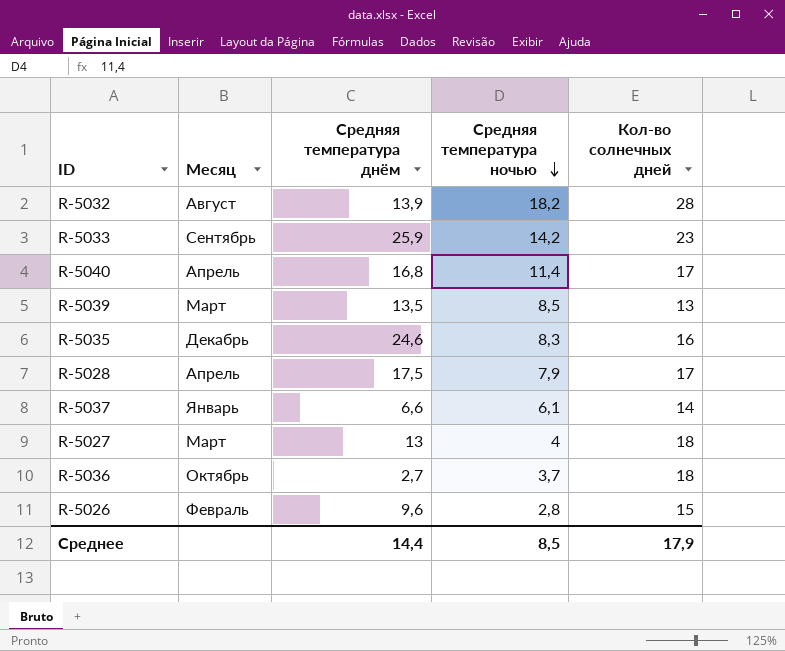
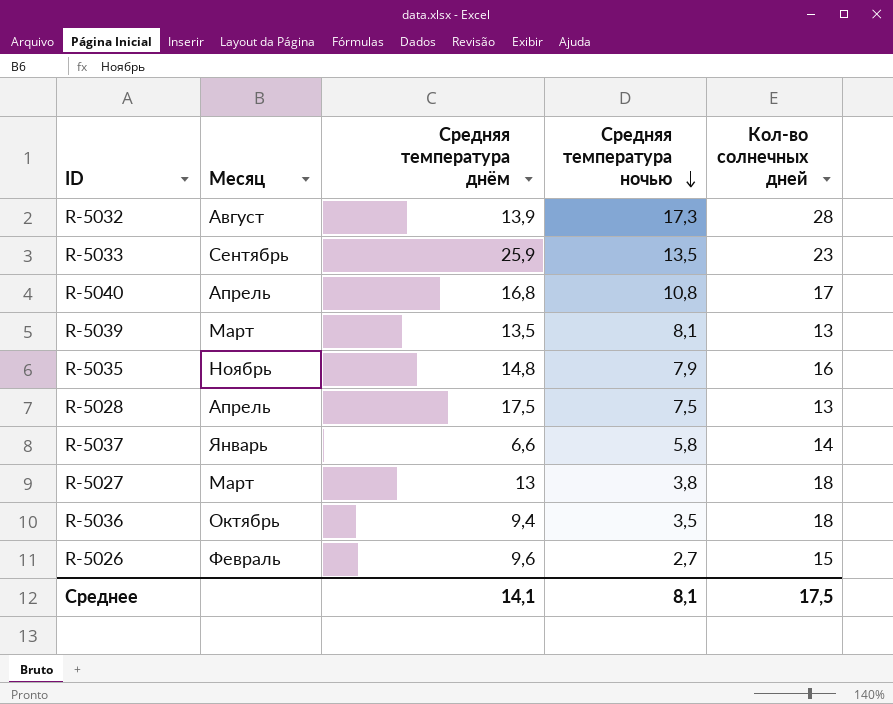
R-5032 | Средняя температура ночью: 18,2 -> 17,3
R-5033 | Средняя температура ночью: 14,2 -> 13,5
R-5040 | Средняя температура ночью: 11,4 -> 10,8
R-5039 | Средняя температура ночью: 8,5 -> 8,1
R-5035 | Месяц: Декабрь -> Ноябрь
R-5035 | Средняя температура днём: 24,6 -> 14,8
R-5035 | Средняя температура ночью: 8,3 -> 7,9
R-5028 | Средняя температура ночью: 7,9 -> 7,5
R-5028 | Кол-во солнечных дней: 17 -> 13
R-5037 | Средняя температура ночью: 6,1 -> 5,8
R-5027 | Средняя температура ночью: 4 -> 3,8
R-5036 | Средняя температура днём: 2,7 -> 9,4
R-5036 | Средняя температура ночью: 3,7 -> 3,5
R-5026 | Средняя температура ночью: 2,8 -> 2,7
Среднее | Средняя температура днём: 14,4 -> 14,1
Среднее | Средняя температура ночью: 8,5 -> 8,1
Среднее | Кол-во солнечных дней: 17,9 -> 17,5

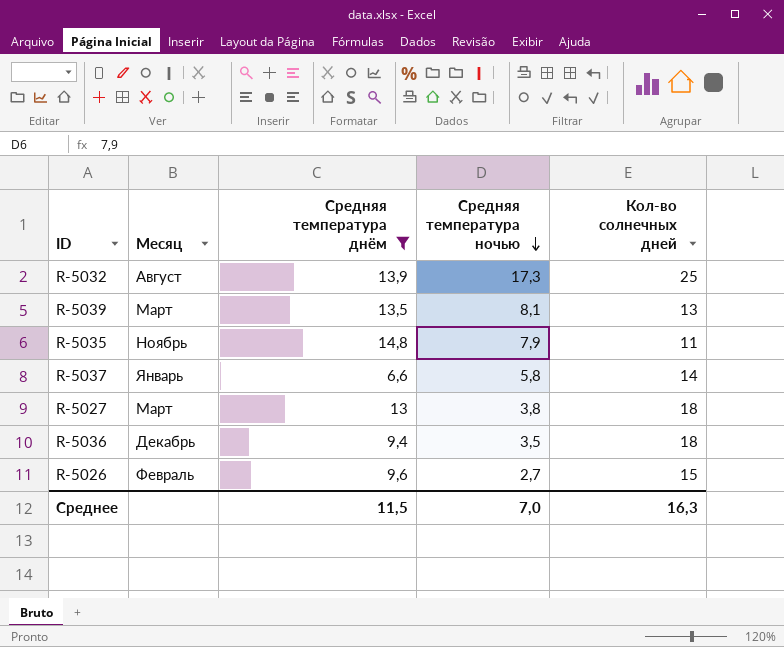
filter: none -> Средняя температура днём <= 14,8
R-5032 | Кол-во солнечных дней: 28 -> 25
R-5035 | Кол-во солнечных дней: 16 -> 11
R-5036 | Месяц: Октябрь -> Декабрь
Среднее | Средняя температура днём: 14,1 -> 11,5
Среднее | Средняя температура ночью: 8,1 -> 7,0
Среднее | Кол-во солнечных дней: 17,5 -> 16,3

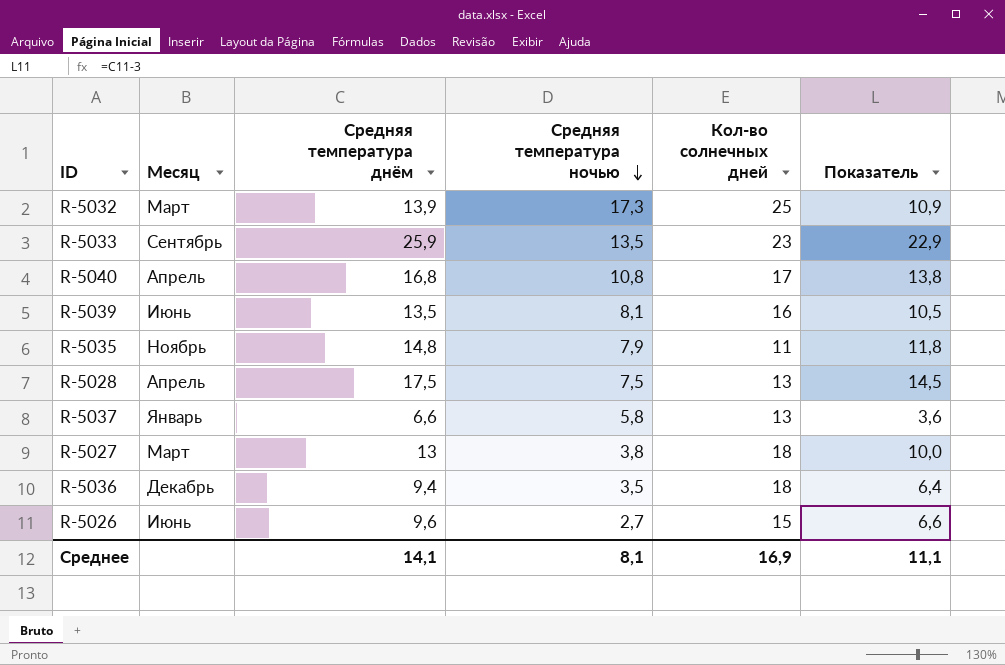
filter: Средняя температура днём <= 14,8 -> none
column Показатель | formula: none -> [Средняя температура днём] - 3
R-5032 | Месяц: Август -> Март
R-5039 | Месяц: Март -> Июнь
R-5039 | Кол-во солнечных дней: 13 -> 16
R-5037 | Кол-во солнечных дней: 14 -> 13
R-5026 | Месяц: Февраль -> Июнь
Среднее | Средняя температура днём: 11,5 -> 14,1
Среднее | Средняя температура ночью: 7,0 -> 8,1
Среднее | Кол-во солнечных дней: 16,3 -> 16,9

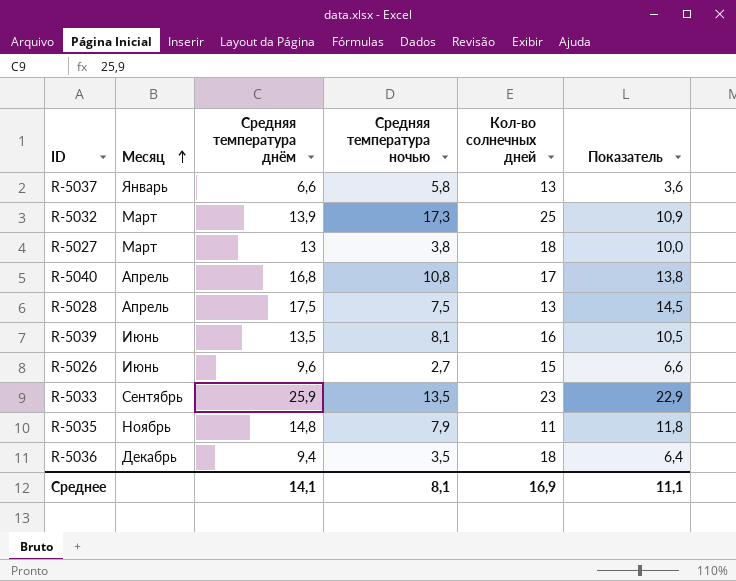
row order: Средняя температура ночью descending -> Месяц ascending

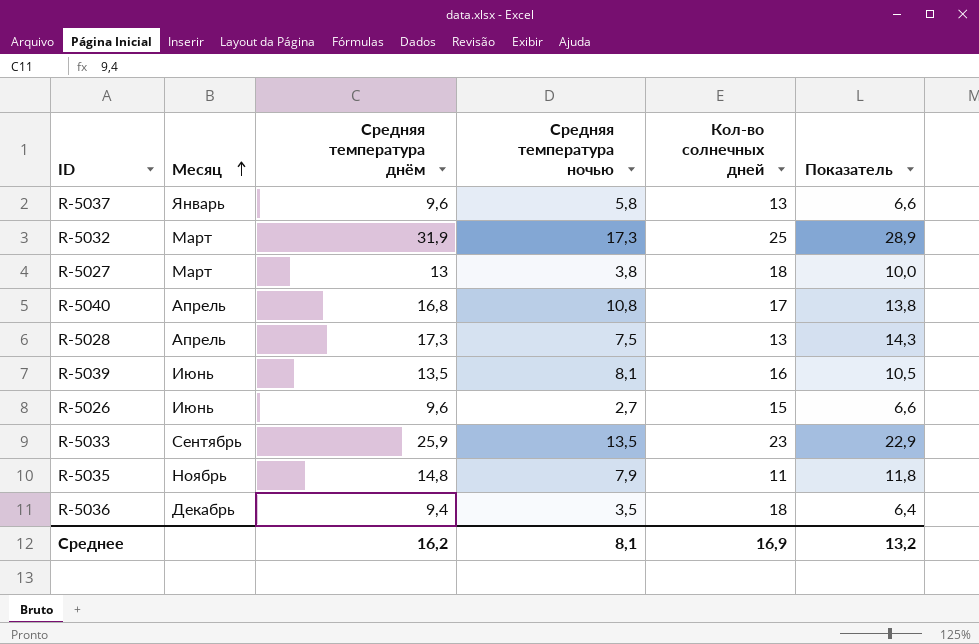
R-5037 | Средняя температура днём: 6,6 -> 9,6
R-5037 | Показатель: 3,6 -> 6,6
R-5032 | Средняя температура днём: 13,9 -> 31,9
R-5032 | Показатель: 10,9 -> 28,9
R-5028 | Средняя температура днём: 17,5 -> 17,3
R-5028 | Показатель: 14,5 -> 14,3
Среднее | Средняя температура днём: 14,1 -> 16,2
Среднее | Показатель: 11,1 -> 13,2

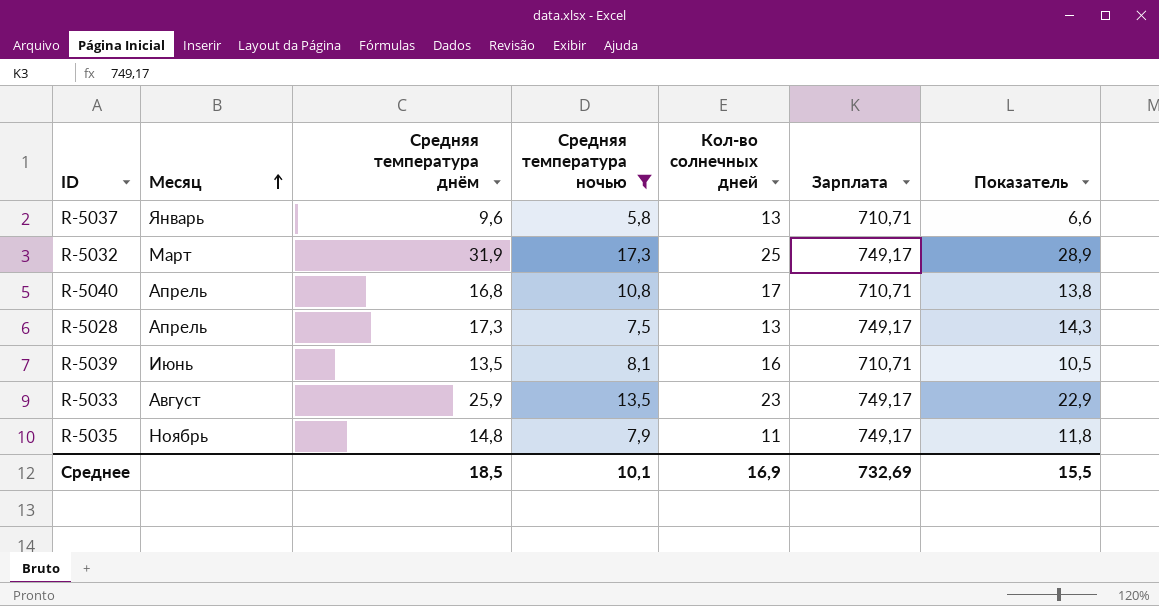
filter: none -> Средняя температура ночью >= 5,8
column Зарплата | position: none -> 6
R-5033 | Месяц: Сентябрь -> Август
Среднее | Средняя температура днём: 16,2 -> 18,5
Среднее | Средняя температура ночью: 8,1 -> 10,1
Среднее | Показатель: 13,2 -> 15,5

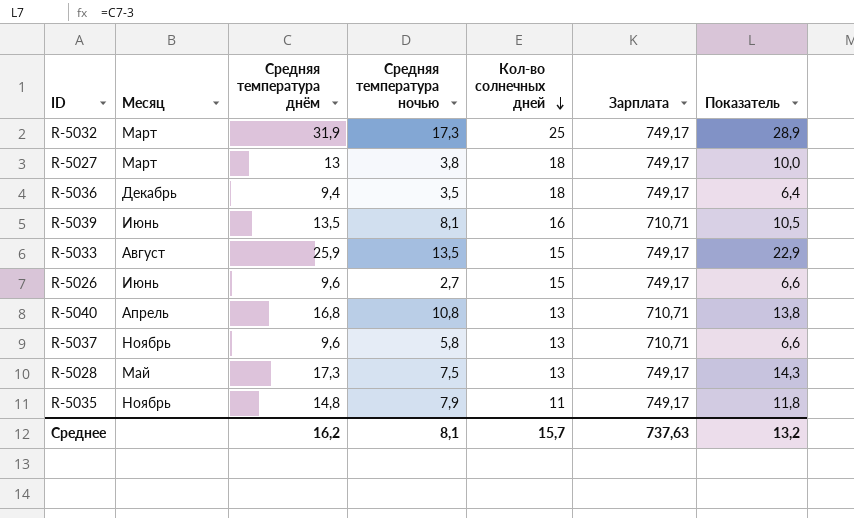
filter: Средняя температура ночью >= 5,8 -> none
row order: Месяц ascending -> Кол-во солнечных дней descending
R-5033 | Кол-во солнечных дней: 23 -> 15
R-5040 | Кол-во солнечных дней: 17 -> 13
R-5037 | Месяц: Январь -> Ноябрь
R-5028 | Месяц: Апрель -> Май
Среднее | Средняя температура днём: 18,5 -> 16,2
Среднее | Средняя температура ночью: 10,1 -> 8,1
Среднее | Кол-во солнечных дней: 16,9 -> 15,7
Среднее | Зарплата: 732,69 -> 737,63
Среднее | Показатель: 15,5 -> 13,2

